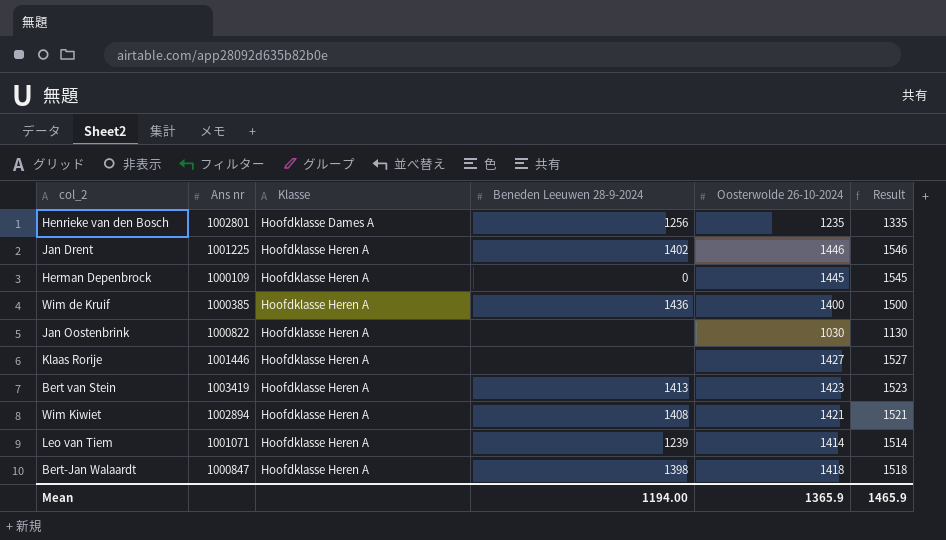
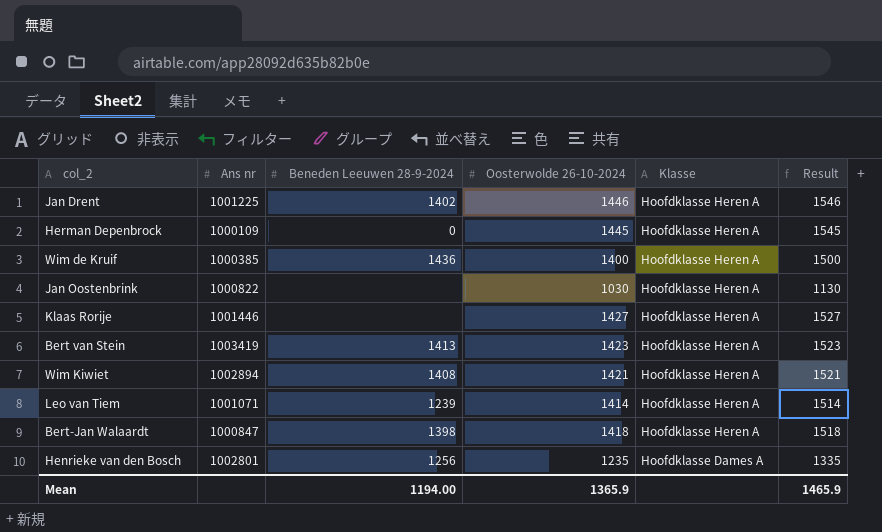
row order: Klasse ascending -> Klasse descending
column Klasse | position: 3 -> 5

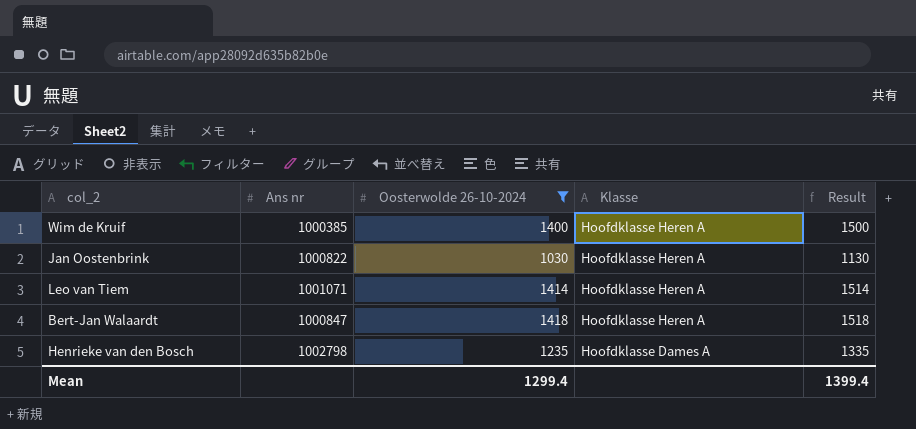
filter: none -> Oosterwolde 26-10-2024 <= 1418
column Beneden Leeuwen 28-9-2024 | position: 3 -> none
Henrieke van den Bosch | Ans nr: 1002801 -> 1002798
Mean | Oosterwolde 26-10-2024: 1365.9 -> 1299.4
Mean | Result: 1465.9 -> 1399.4

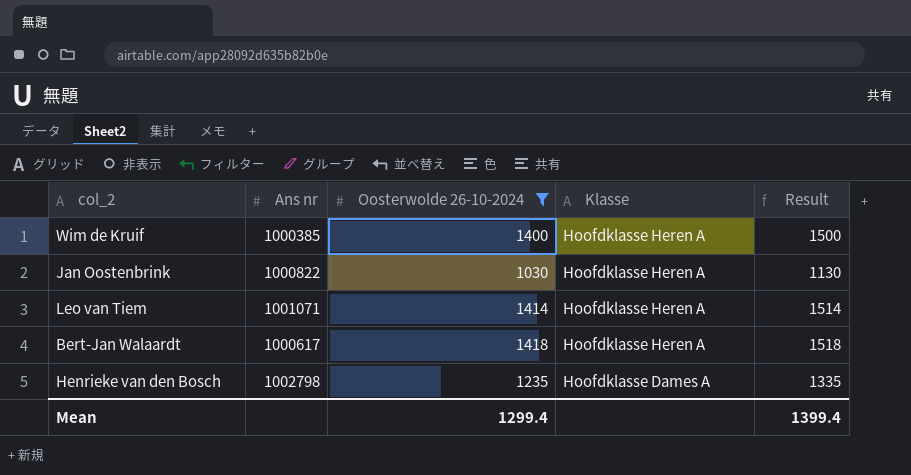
Bert-Jan Walaardt | Ans nr: 1000847 -> 1000617

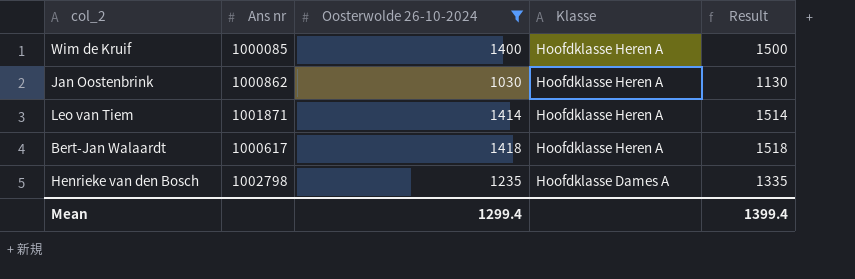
Wim de Kruif | Ans nr: 1000385 -> 1000085
Jan Oostenbrink | Ans nr: 1000822 -> 1000862
Leo van Tiem | Ans nr: 1001071 -> 1001871

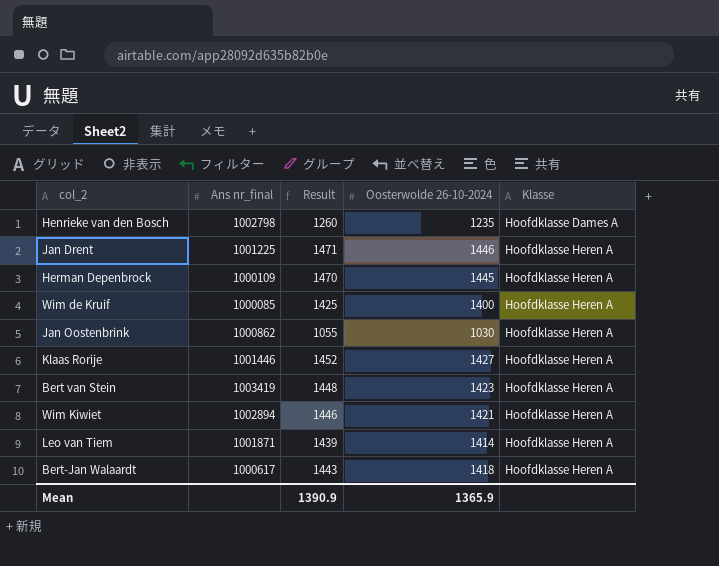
filter: Oosterwolde 26-10-2024 <= 1418 -> none
row order: Klasse descending -> Klasse ascending
column name: Ans nr -> Ans nr_final
column Result | formula: [Oosterwolde 26-10-2024] + 100 -> [Oosterwolde 26-10-2024] + 25
column Result | position: 5 -> 3
Mean | Result: 1399.4 -> 1390.9
Mean | Oosterwolde 26-10-2024: 1299.4 -> 1365.9

